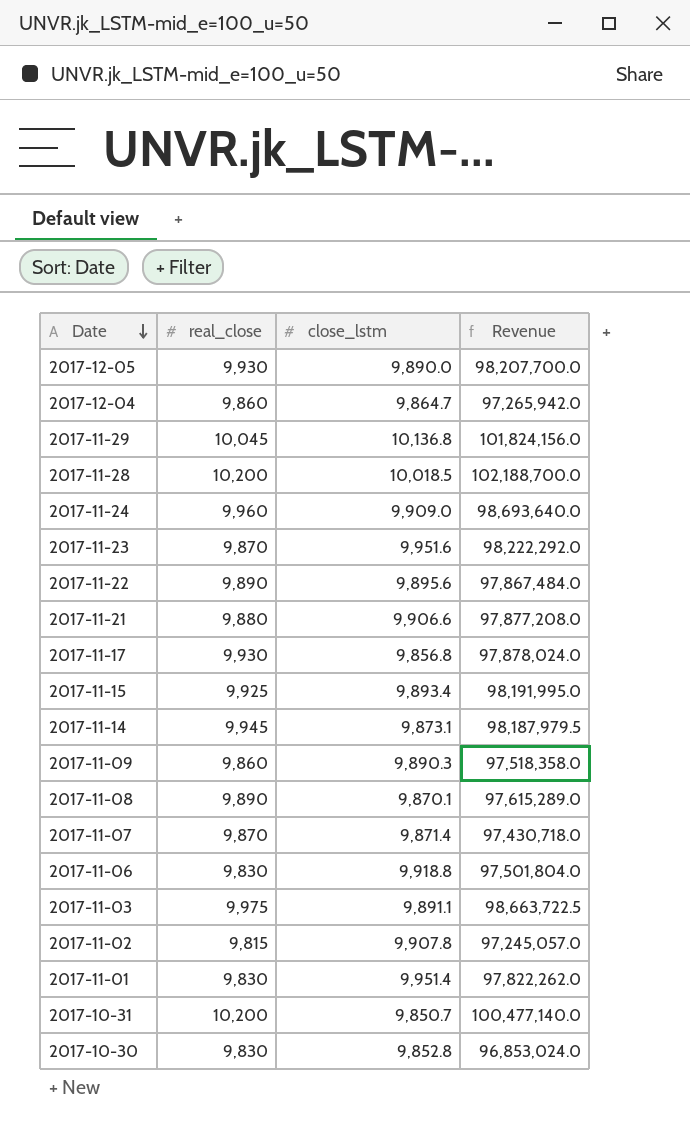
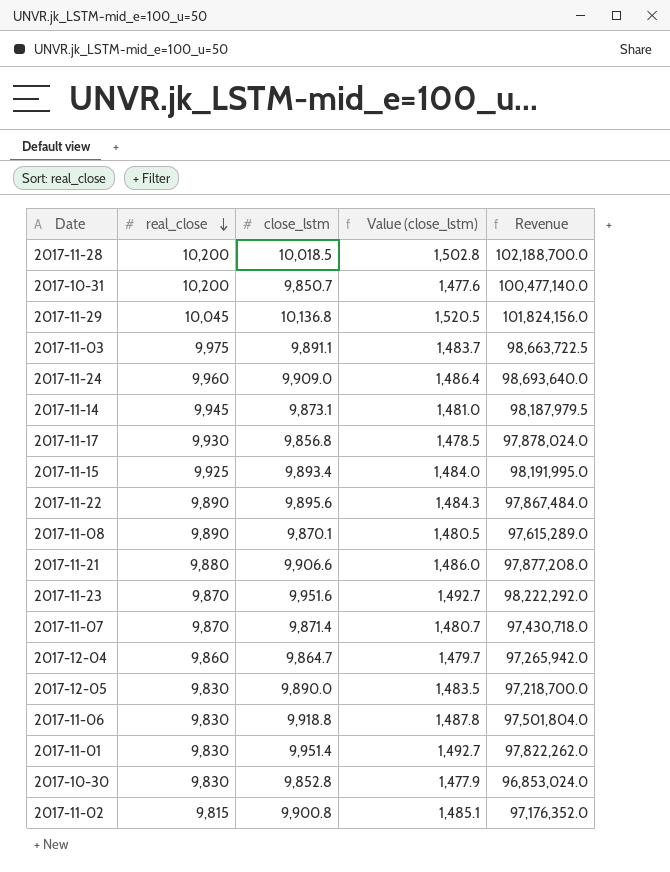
row order: Date descending -> real_close descending
column Value (close_lstm) | formula: none -> [close_lstm] * 0.15
row 2017-11-09: 9,860 | 9,890.3 | 97,518,358.0 -> none
2017-12-05 | real_close: 9,930 -> 9,830
2017-12-05 | Revenue: 98,207,700.0 -> 97,218,700.0
2017-11-02 | close_lstm: 9,907.8 -> 9,900.8
2017-11-02 | Revenue: 97,245,057.0 -> 97,176,352.0

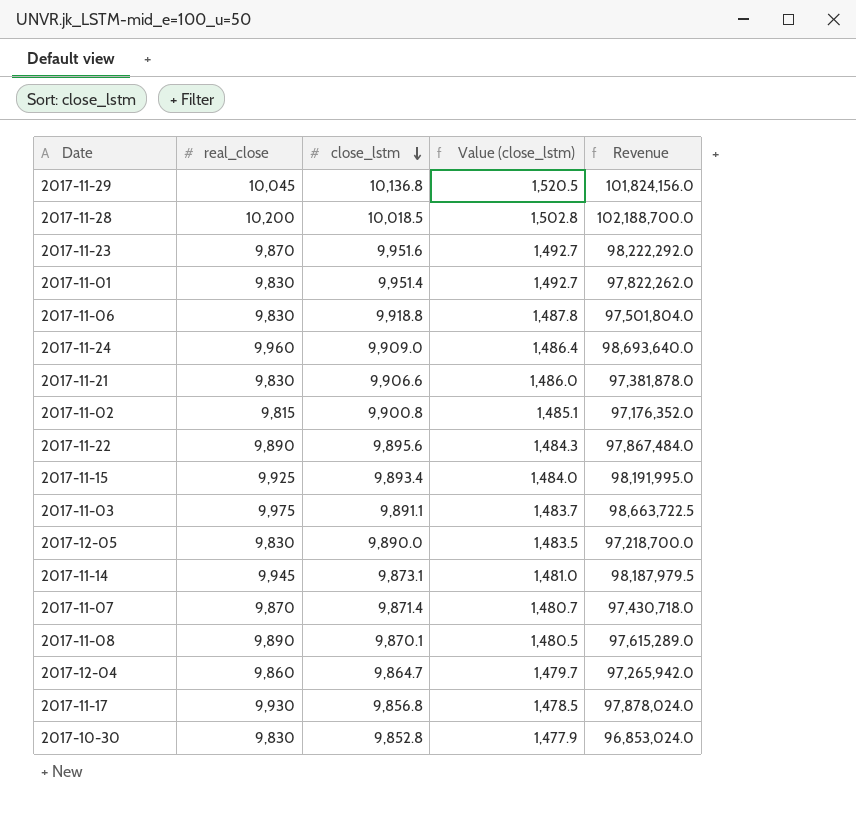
row order: real_close descending -> close_lstm descending
row 2017-10-31: 10,200 | 9,850.7 | 1,477.6 | 100,477,140.0 -> none
2017-11-21 | real_close: 9,880 -> 9,830
2017-11-21 | Revenue: 97,877,208.0 -> 97,381,878.0

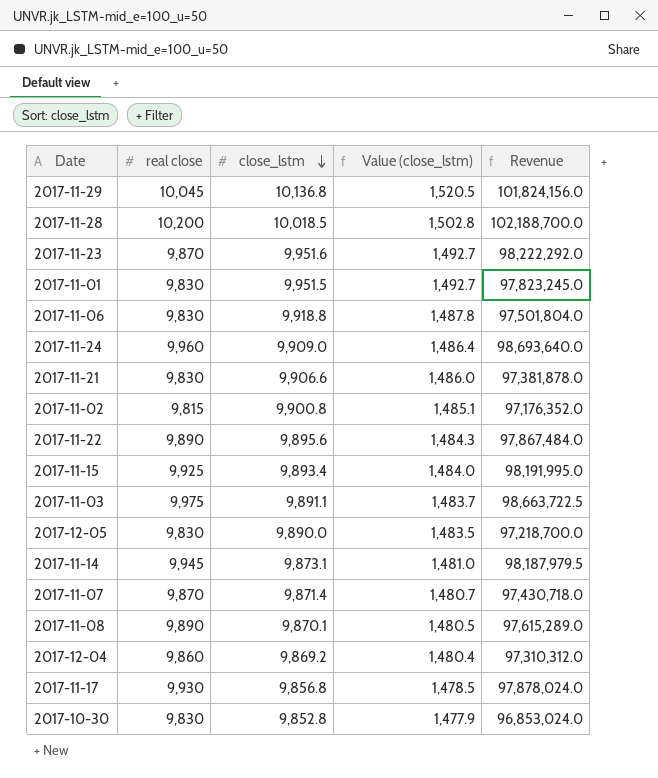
column name: real_close -> real close
2017-11-01 | close_lstm: 9,951.4 -> 9,951.5
2017-11-01 | Revenue: 97,822,262.0 -> 97,823,245.0
2017-12-04 | close_lstm: 9,864.7 -> 9,869.2
2017-12-04 | Value (close_lstm): 1,479.7 -> 1,480.4
2017-12-04 | Revenue: 97,265,942.0 -> 97,310,312.0

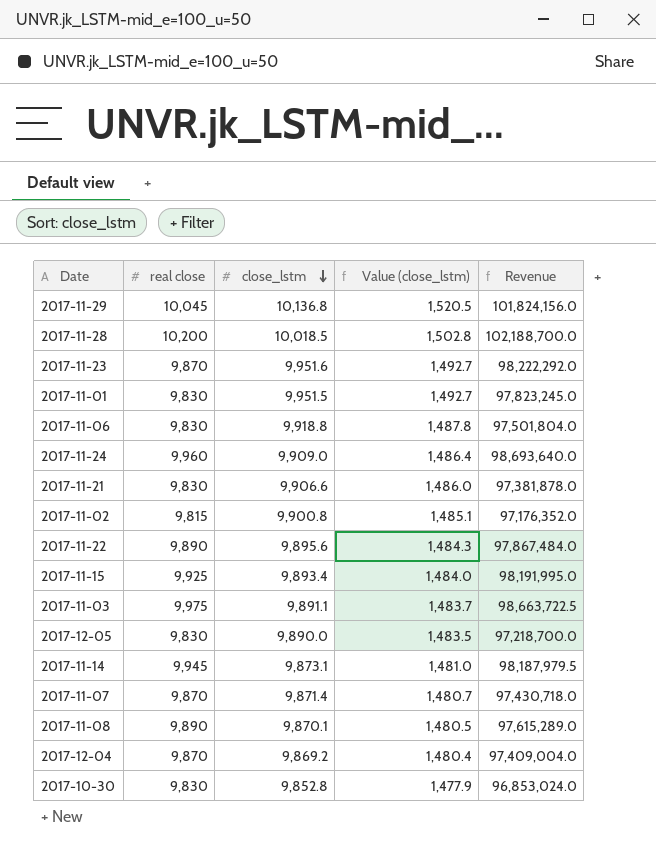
row 2017-11-17: 9,930 | 9,856.8 | 1,478.5 | 97,878,024.0 -> none
2017-12-04 | real close: 9,860 -> 9,870
2017-12-04 | Revenue: 97,310,312.0 -> 97,409,004.0

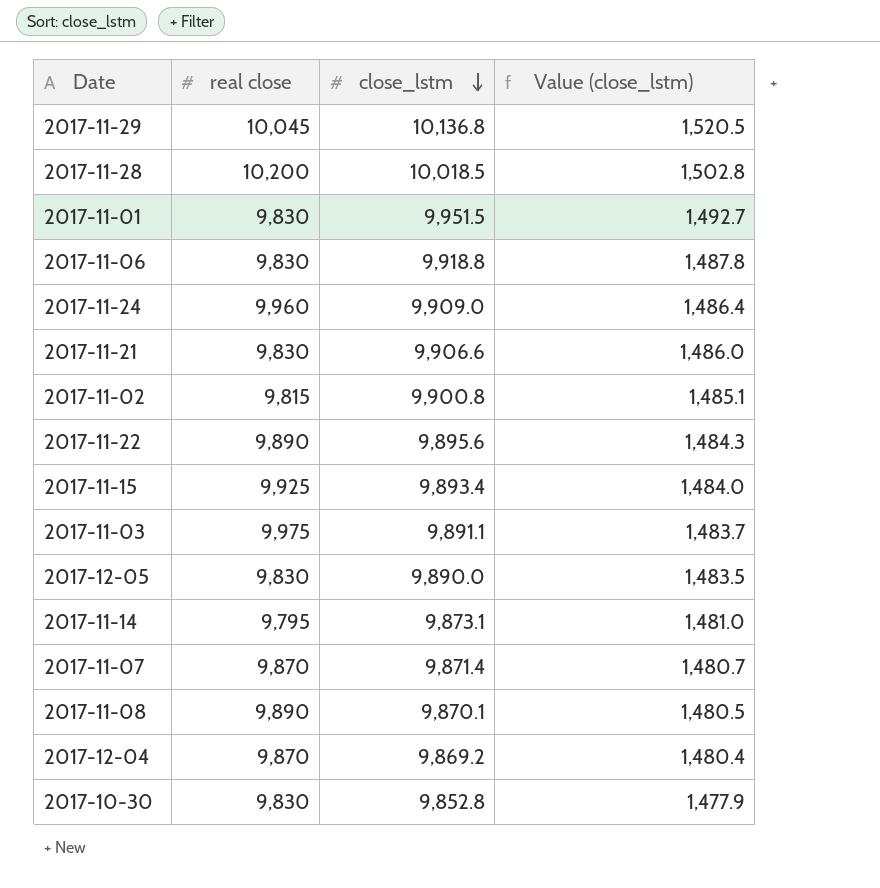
column Revenue | formula: [real close] * [close_lstm] -> none
row 2017-11-23: 9,870 | 9,951.6 | 1,492.7 | 98,222,292.0 -> none
2017-11-14 | real close: 9,945 -> 9,795

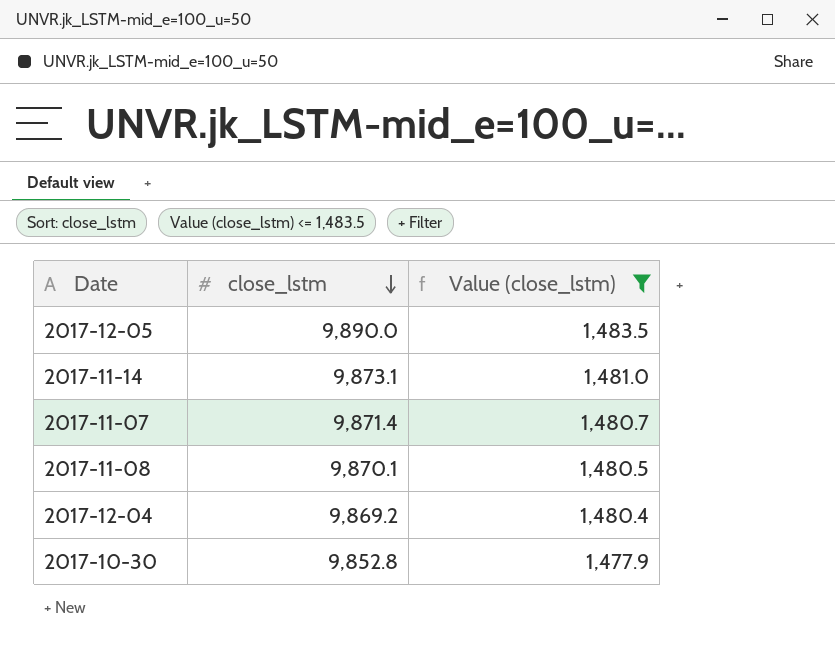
filter: none -> Value (close_lstm) <= 1,483.5
column real close | position: 2 -> none

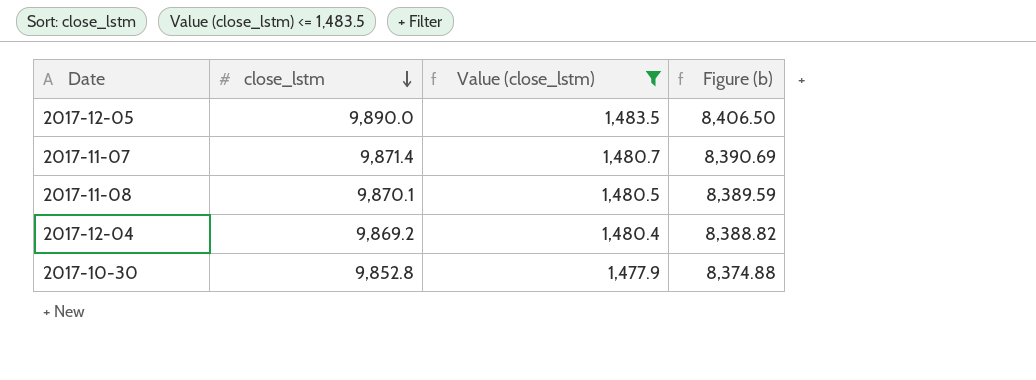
column Figure (b) | formula: none -> [close_lstm] * 0.85
row 2017-11-14: 9,873.1 | 1,481.0 -> none

